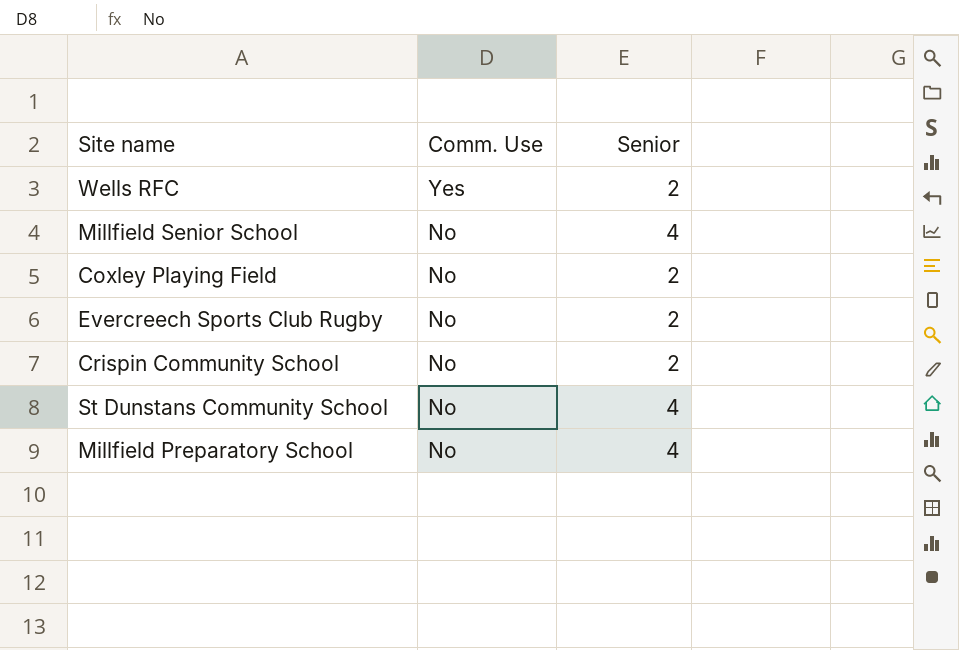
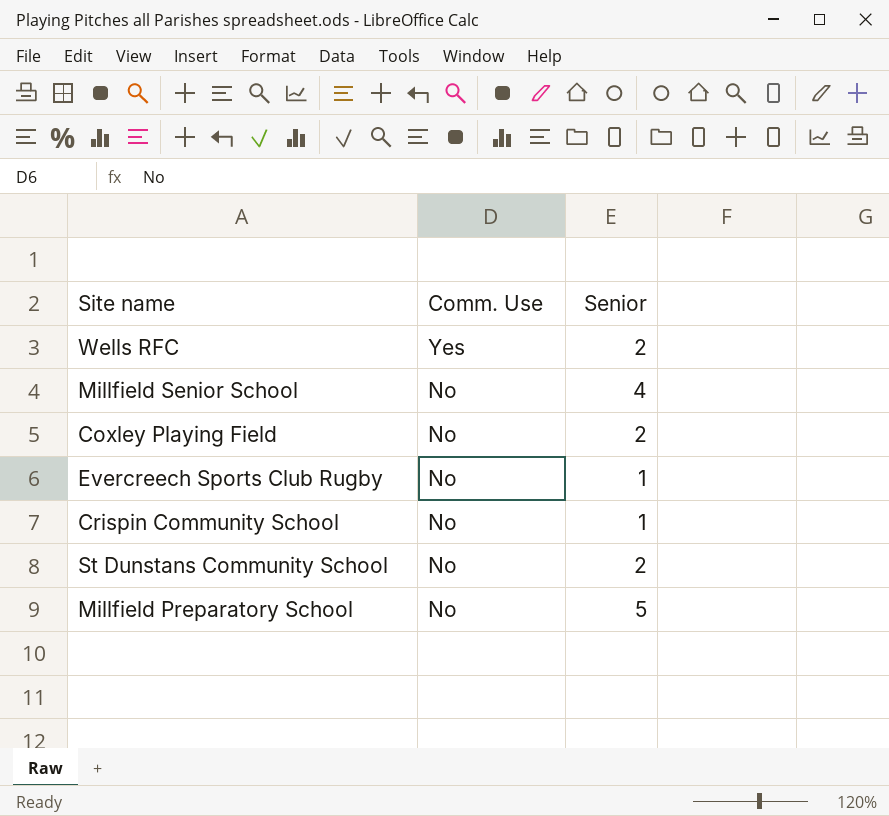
Evercreech Sports Club Rugby | Senior: 2 -> 1
Crispin Community School | Senior: 2 -> 1
St Dunstans Community School | Senior: 4 -> 2
Millfield Preparatory School | Senior: 4 -> 5

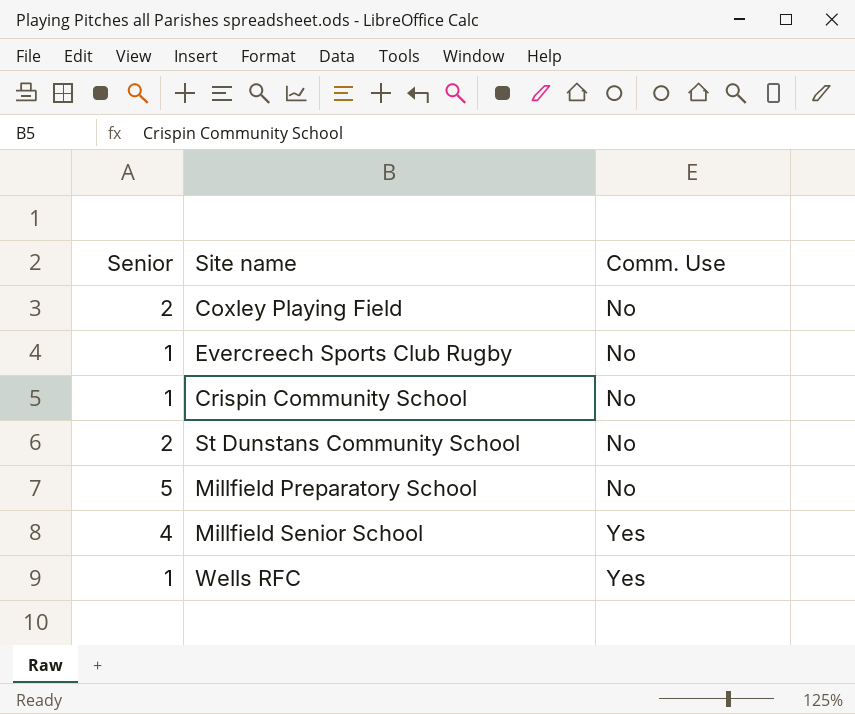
row order: Comm. Use descending -> Comm. Use ascending
column Senior | position: 3 -> 1
Millfield Senior School | Comm. Use: No -> Yes
Wells RFC | Senior: 2 -> 1

